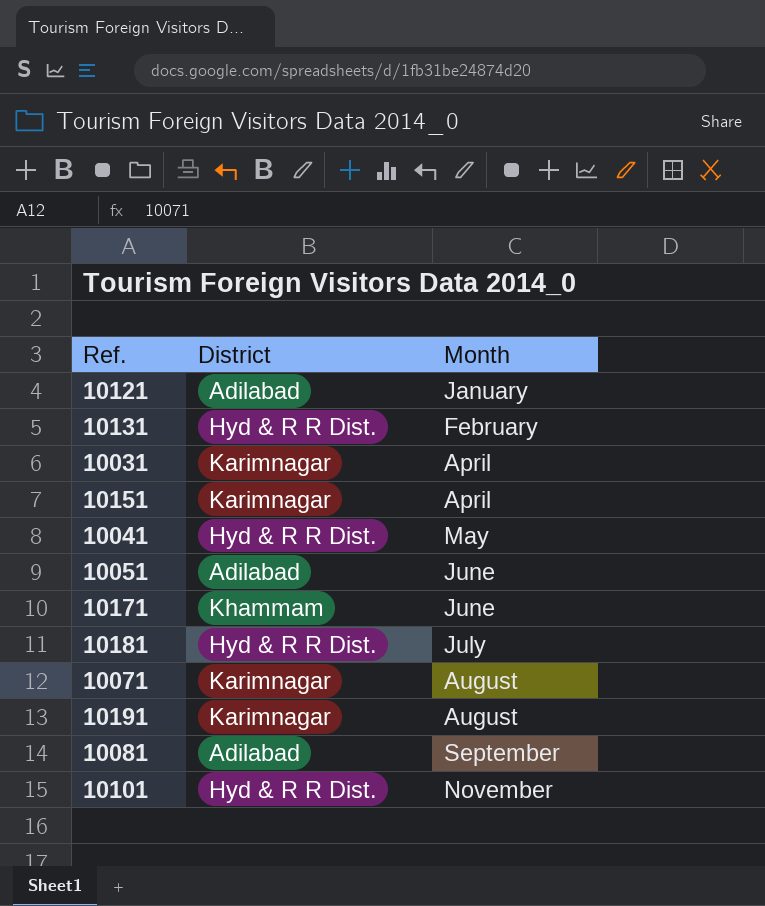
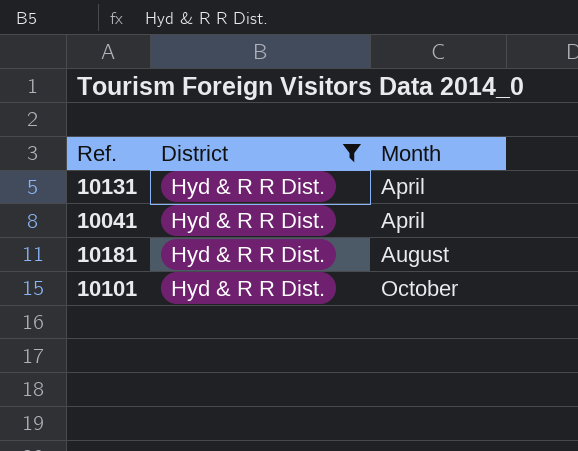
filter: none -> District = Hyd & R R Dist.
10131 | Month: February -> April
10041 | Month: May -> April
10181 | Month: July -> August
10101 | Month: November -> October

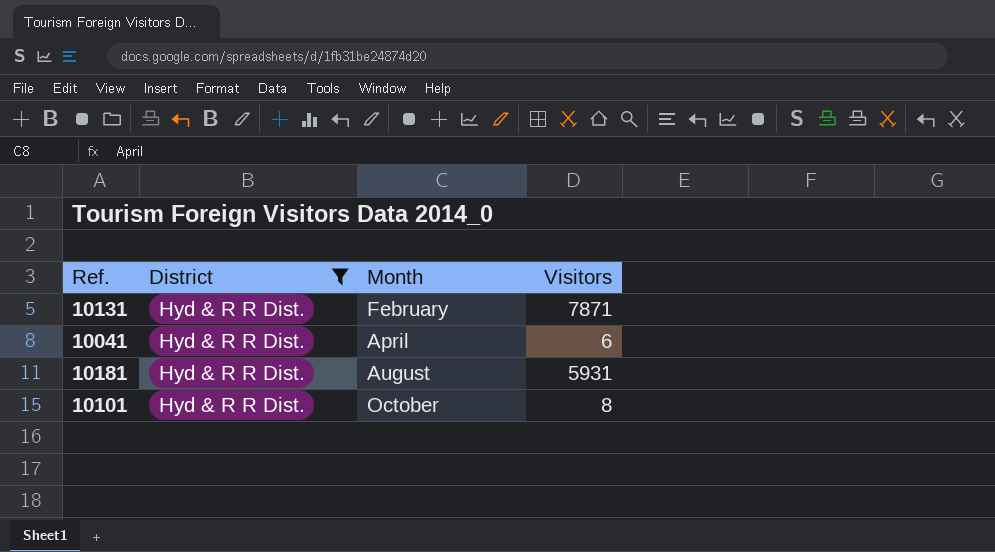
column Visitors | position: none -> 4
10131 | Month: April -> February

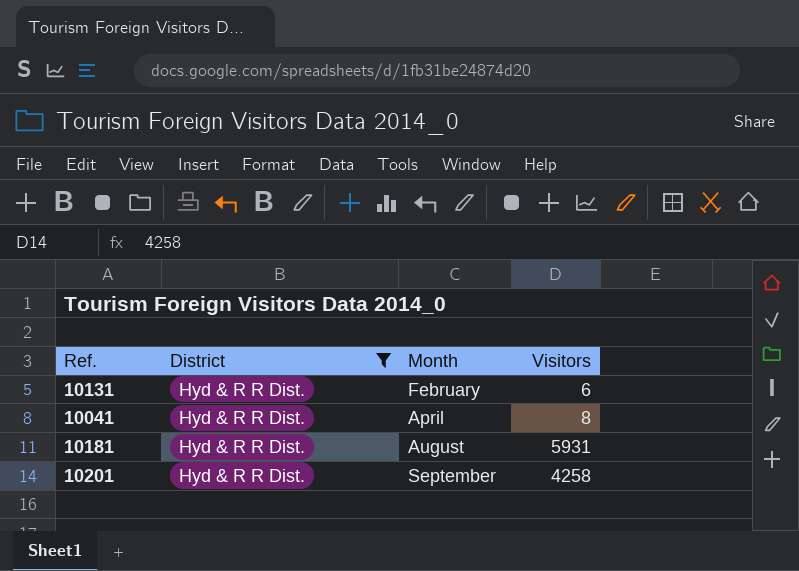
row 10101: Hyd & R R Dist. | October | 8 -> none
10131 | Visitors: 7871 -> 6
10041 | Visitors: 6 -> 8
row 10201: none -> Hyd & R R Dist. | September | 4258

